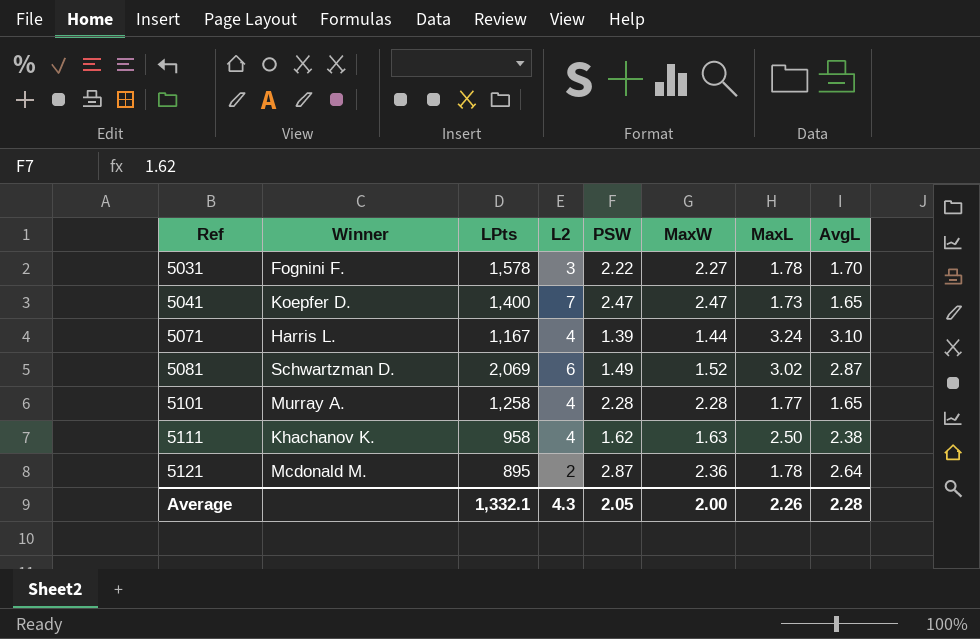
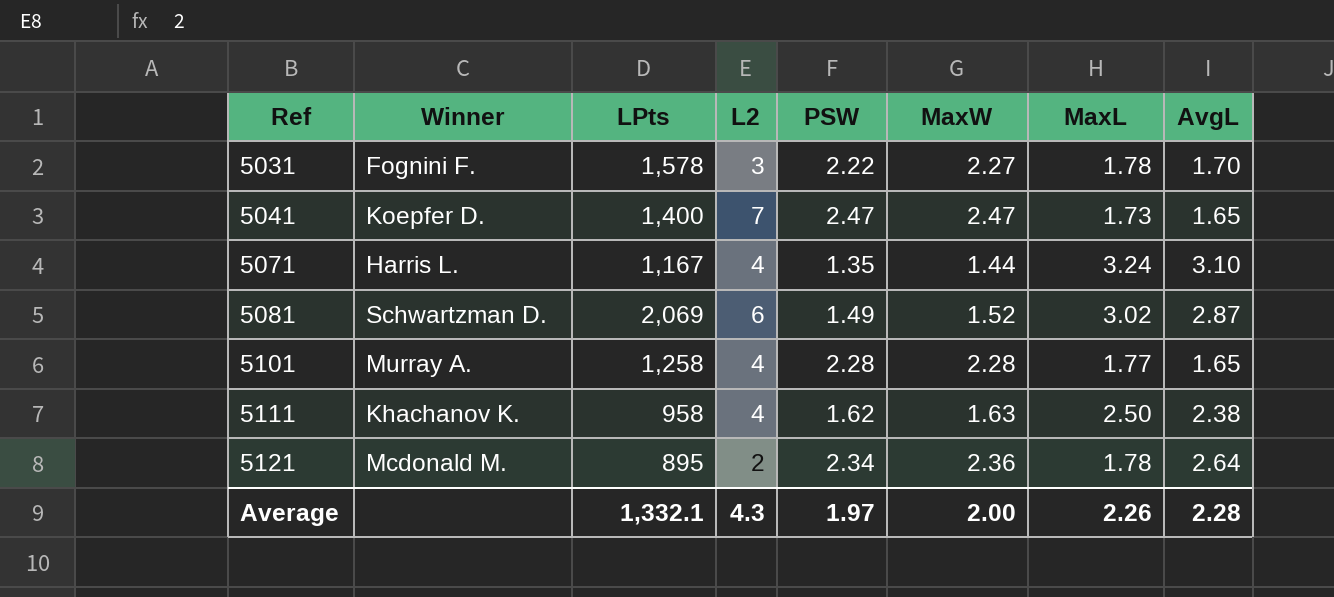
5071 | PSW: 1.39 -> 1.35
5121 | PSW: 2.87 -> 2.34
Average | PSW: 2.05 -> 1.97

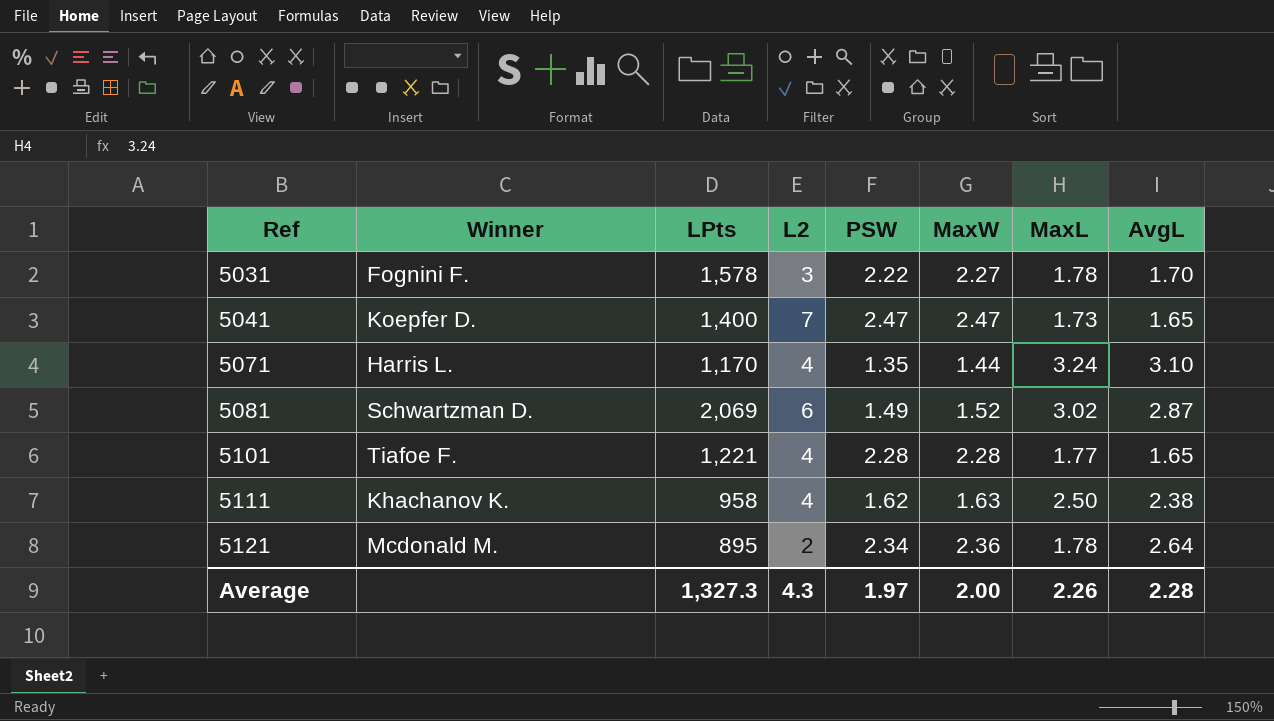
5071 | LPts: 1,167 -> 1,170
5101 | Winner: Murray A. -> Tiafoe F.
5101 | LPts: 1,258 -> 1,221
Average | LPts: 1,332.1 -> 1,327.3

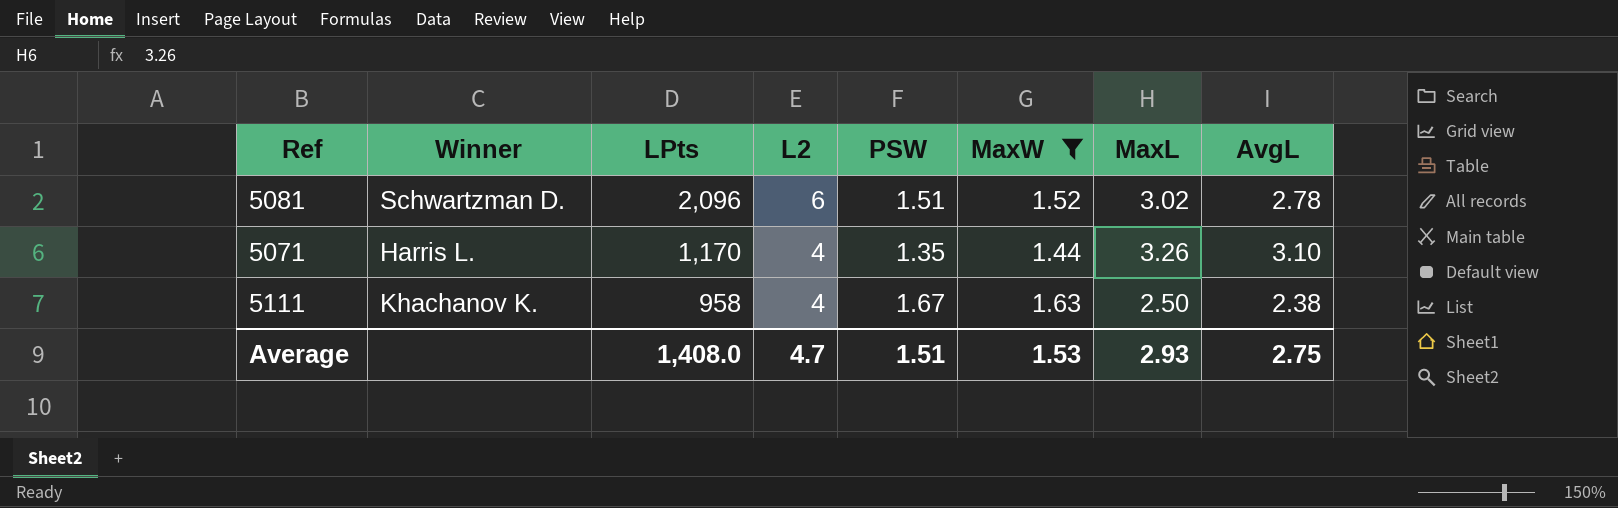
filter: none -> MaxW <= 1.63
row order: Ref ascending -> LPts descending
5081 | LPts: 2,069 -> 2,096
5081 | PSW: 1.49 -> 1.51
5081 | AvgL: 2.87 -> 2.78
5071 | MaxL: 3.24 -> 3.26
5111 | PSW: 1.62 -> 1.67
Average | LPts: 1,327.3 -> 1,408.0
Average | L2: 4.3 -> 4.7
Average | PSW: 1.97 -> 1.51
Average | MaxW: 2.00 -> 1.53
Average | MaxL: 2.26 -> 2.93
Average | AvgL: 2.28 -> 2.75

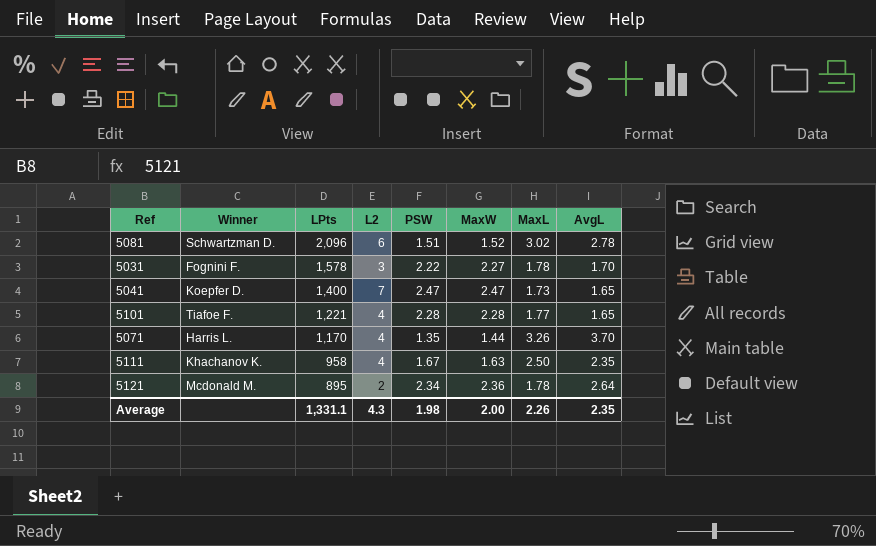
filter: MaxW <= 1.63 -> none
5071 | AvgL: 3.10 -> 3.70
5111 | AvgL: 2.38 -> 2.35
Average | LPts: 1,408.0 -> 1,331.1
Average | L2: 4.7 -> 4.3
Average | PSW: 1.51 -> 1.98
Average | MaxW: 1.53 -> 2.00
Average | MaxL: 2.93 -> 2.26
Average | AvgL: 2.75 -> 2.35

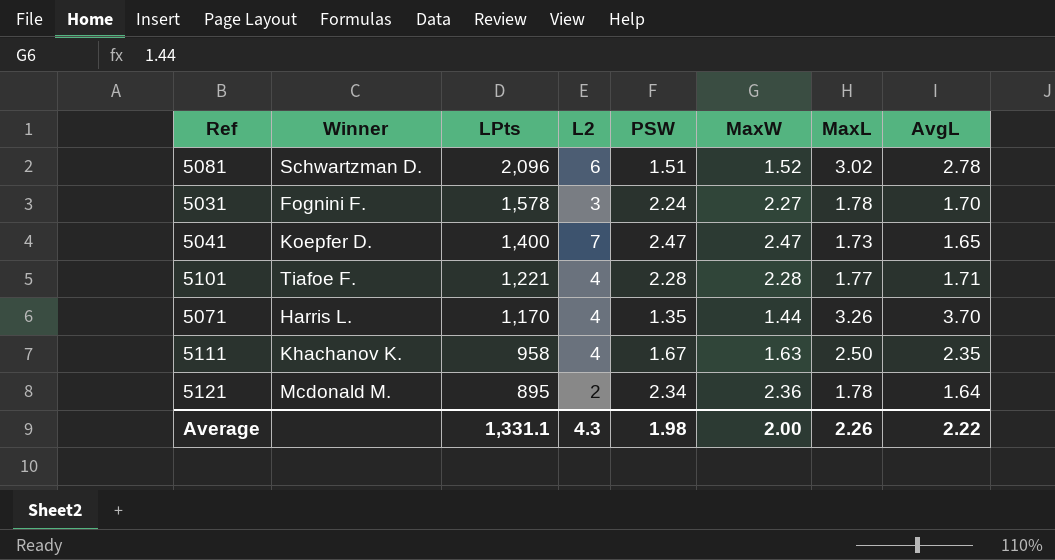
5031 | PSW: 2.22 -> 2.24
5101 | AvgL: 1.65 -> 1.71
5121 | AvgL: 2.64 -> 1.64
Average | AvgL: 2.35 -> 2.22

